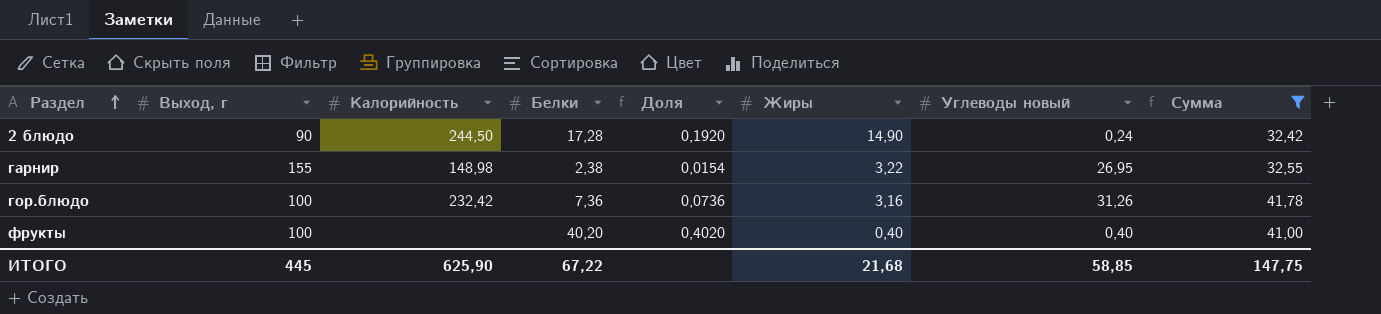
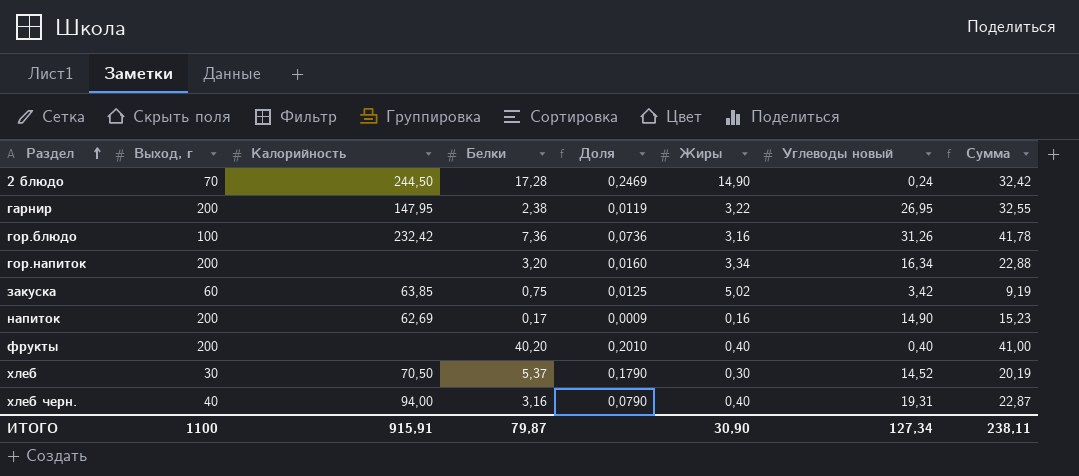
filter: Сумма >= 32,42 -> none
2 блюдо | Выход, г: 90 -> 70
2 блюдо | Доля: 0,1920 -> 0,2469
гарнир | Выход, г: 155 -> 200
гарнир | Калорийность: 148,98 -> 147,95
гарнир | Доля: 0,0154 -> 0,0119
фрукты | Выход, г: 100 -> 200
фрукты | Доля: 0,4020 -> 0,2010
ИТОГО | Выход, г: 445 -> 1100
ИТОГО | Калорийность: 625,90 -> 915,91
ИТОГО | Белки: 67,22 -> 79,87
ИТОГО | Жиры: 21,68 -> 30,90
ИТОГО | Углеводы новый: 58,85 -> 127,34
ИТОГО | Сумма: 147,75 -> 238,11

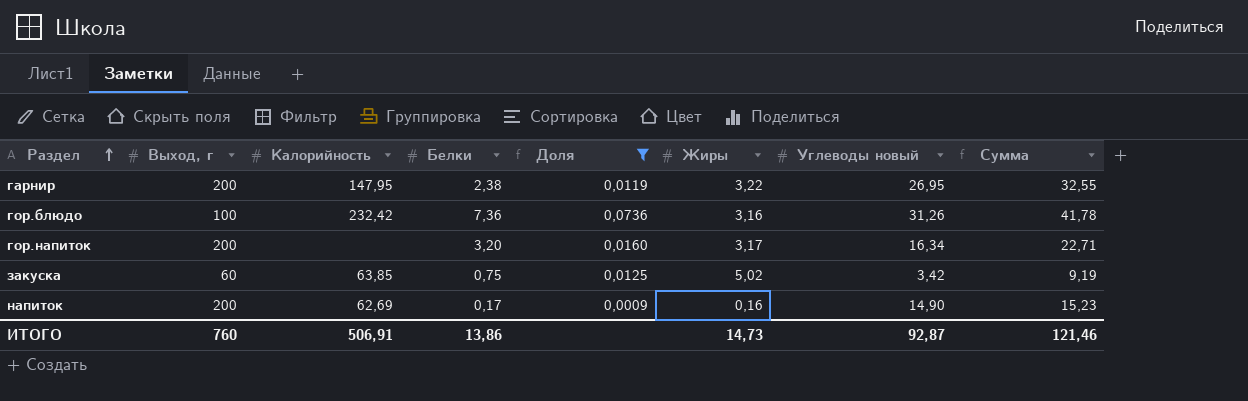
filter: none -> Доля <= 0,0736
гор.напиток | Жиры: 3,34 -> 3,17
гор.напиток | Сумма: 22,88 -> 22,71
ИТОГО | Выход, г: 1100 -> 760
ИТОГО | Калорийность: 915,91 -> 506,91
ИТОГО | Белки: 79,87 -> 13,86
ИТОГО | Жиры: 30,90 -> 14,73
ИТОГО | Углеводы новый: 127,34 -> 92,87
ИТОГО | Сумма: 238,11 -> 121,46

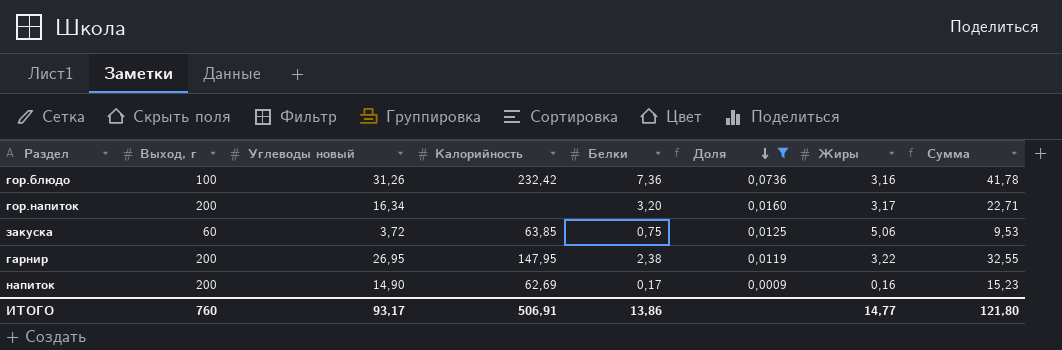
row order: Раздел ascending -> Доля descending
column Углеводы новый | position: 7 -> 3
закуска | Углеводы новый: 3,42 -> 3,72
закуска | Жиры: 5,02 -> 5,06
закуска | Сумма: 9,19 -> 9,53
ИТОГО | Углеводы новый: 92,87 -> 93,17
ИТОГО | Жиры: 14,73 -> 14,77
ИТОГО | Сумма: 121,46 -> 121,80

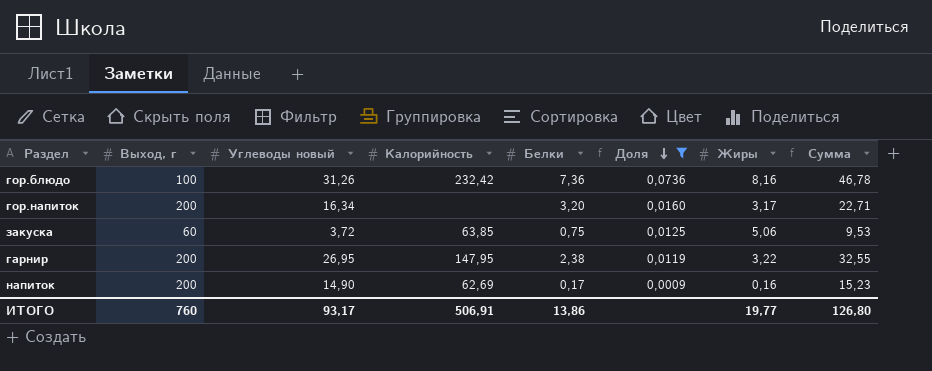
гор.блюдо | Жиры: 3,16 -> 8,16
гор.блюдо | Сумма: 41,78 -> 46,78
ИТОГО | Жиры: 14,77 -> 19,77
ИТОГО | Сумма: 121,80 -> 126,80

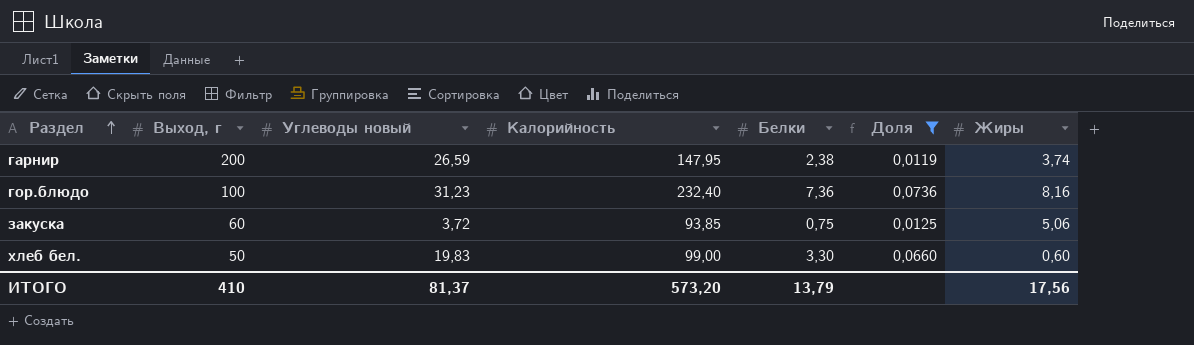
row order: Доля descending -> Раздел ascending
column Сумма | formula: [Углеводы новый] + [Белки] + [Жиры] -> none
row гор.напиток: 200 | 16,34 | none | 3,20 | 0,0160 | 3,17 | 22,71 -> none
row напиток: 200 | 14,90 | 62,69 | 0,17 | 0,0009 | 0,16 | 15,23 -> none
гарнир | Углеводы новый: 26,95 -> 26,59
гарнир | Жиры: 3,22 -> 3,74
гор.блюдо | Углеводы новый: 31,26 -> 31,23
гор.блюдо | Калорийность: 232,42 -> 232,40
закуска | Калорийность: 63,85 -> 93,85
row хлеб бел.: none -> 50 | 19,83 | 99,00 | 3,30 | 0,0660 | 0,60
ИТОГО | Выход, г: 760 -> 410
ИТОГО | Углеводы новый: 93,17 -> 81,37
ИТОГО | Калорийность: 506,91 -> 573,20
ИТОГО | Белки: 13,86 -> 13,79
ИТОГО | Жиры: 19,77 -> 17,56

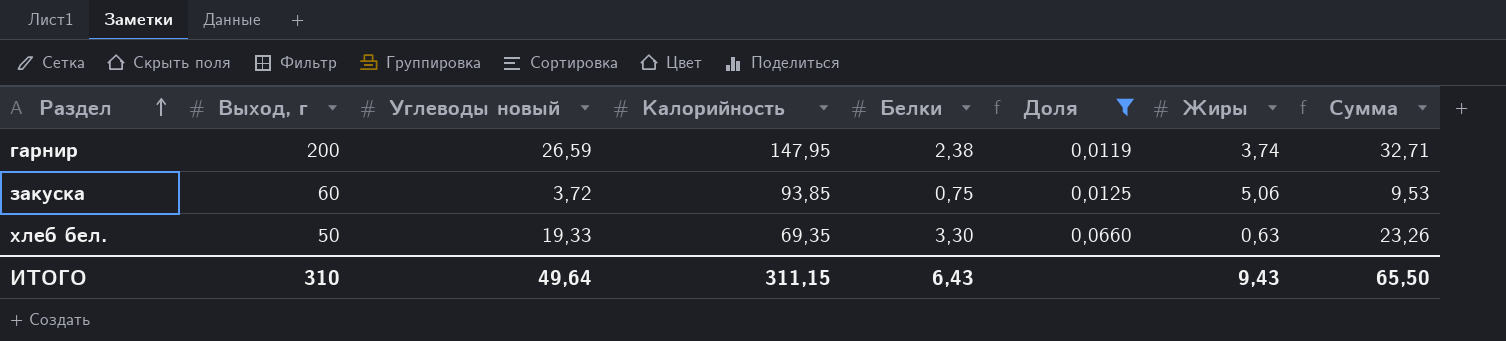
column Сумма | formula: none -> [Углеводы новый] + [Белки] + [Жиры]
row гор.блюдо: 100 | 31,23 | 232,40 | 7,36 | 0,0736 | 8,16 -> none
хлеб бел. | Углеводы новый: 19,83 -> 19,33
хлеб бел. | Калорийность: 99,00 -> 69,35
хлеб бел. | Жиры: 0,60 -> 0,63
ИТОГО | Выход, г: 410 -> 310
ИТОГО | Углеводы новый: 81,37 -> 49,64
ИТОГО | Калорийность: 573,20 -> 311,15
ИТОГО | Белки: 13,79 -> 6,43
ИТОГО | Жиры: 17,56 -> 9,43

